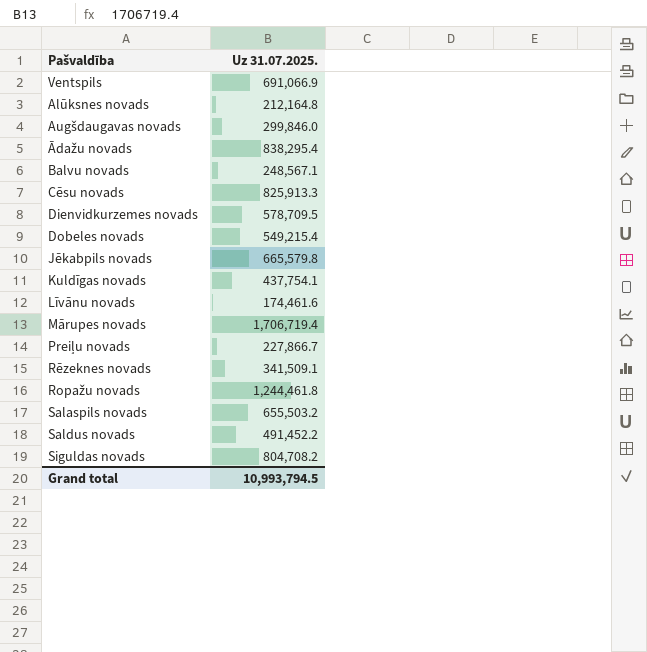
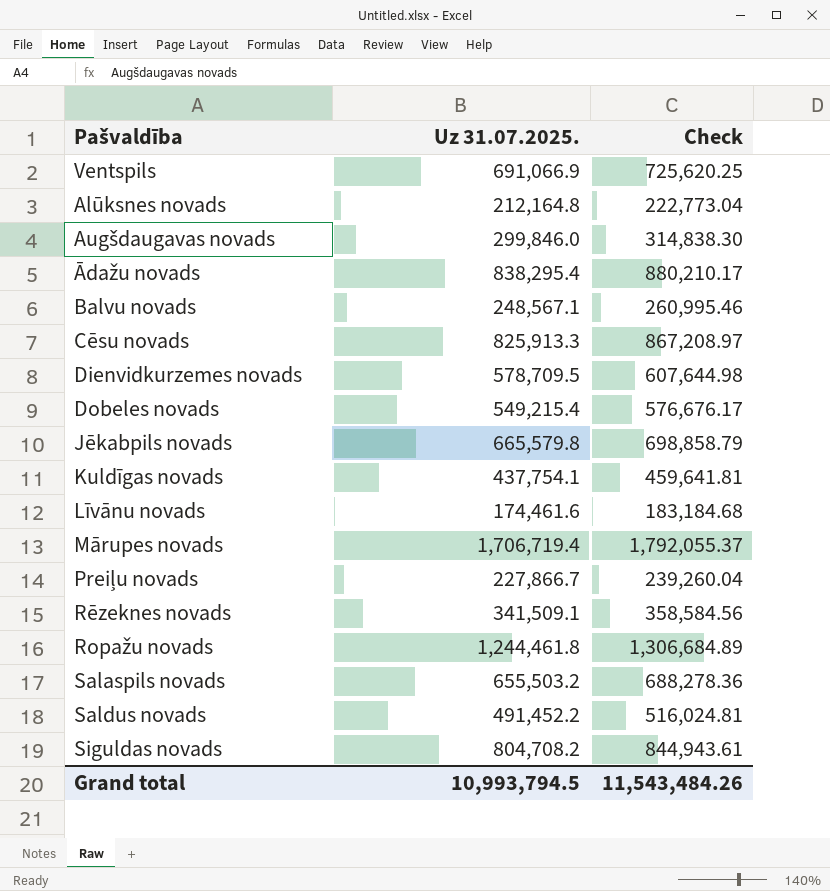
column Check | formula: none -> [Uz 31.07.2025.] * 1.05

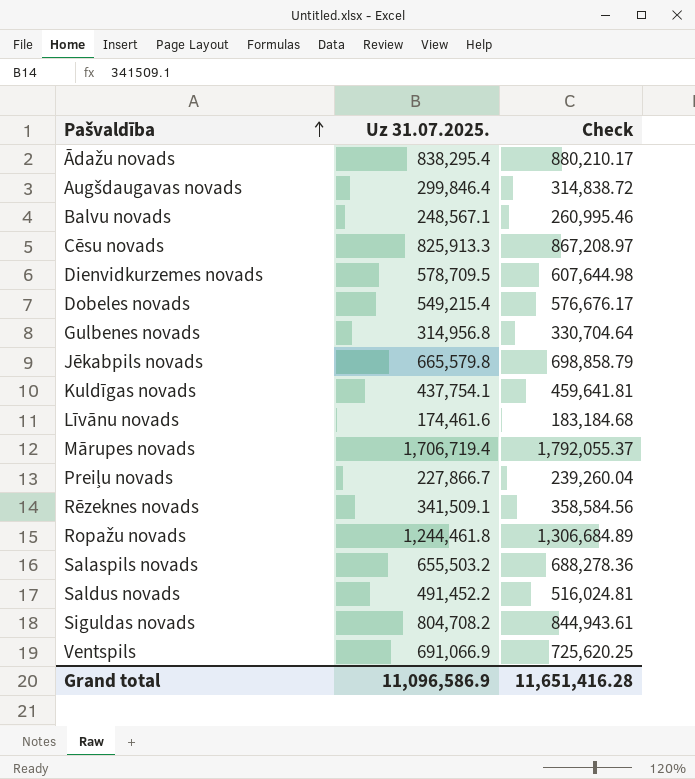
row order: none -> Pašvaldība ascending
row Alūksnes novads: 212,164.8 | 222,773.04 -> none
Augšdaugavas novads | Uz 31.07.2025.: 299,846.0 -> 299,846.4
Augšdaugavas novads | Check: 314,838.30 -> 314,838.72
row Gulbenes novads: none -> 314,956.8 | 330,704.64
Grand total | Uz 31.07.2025.: 10,993,794.5 -> 11,096,586.9
Grand total | Check: 11,543,484.26 -> 11,651,416.28

